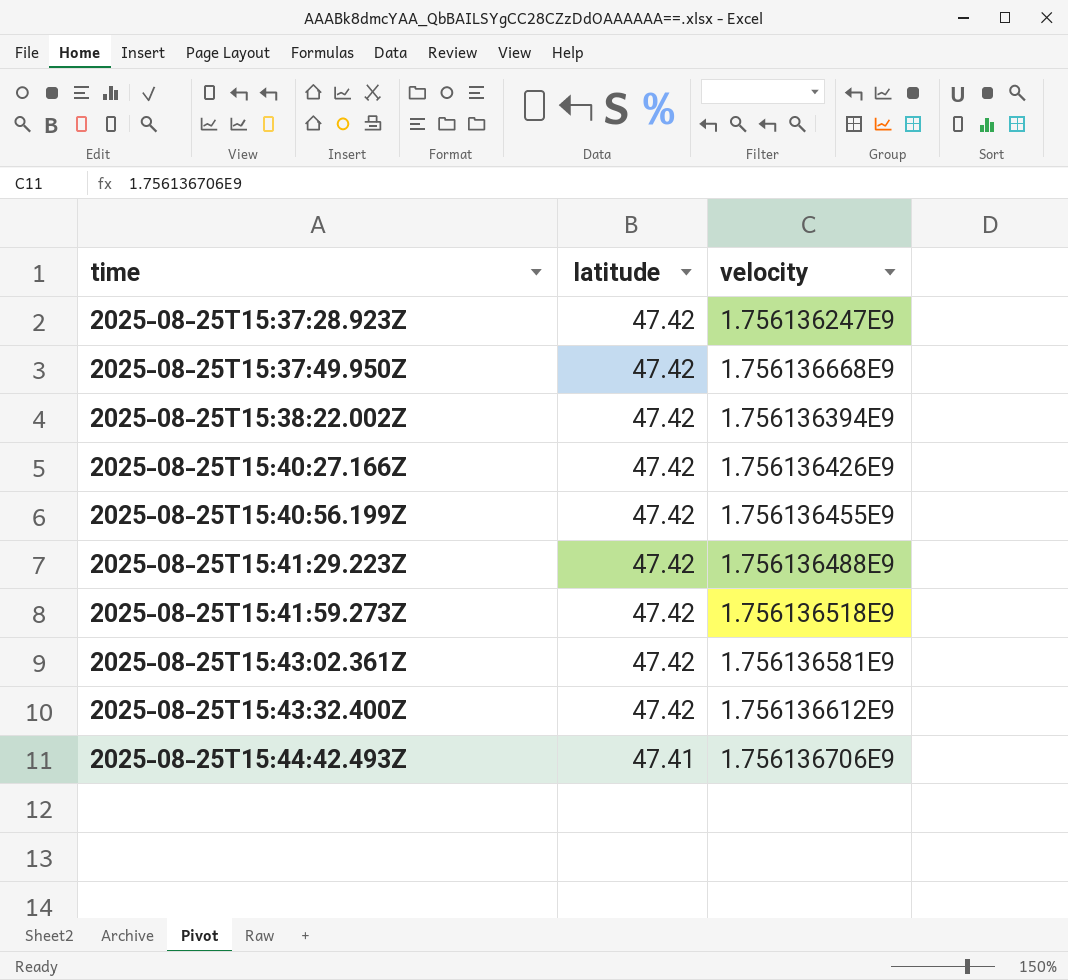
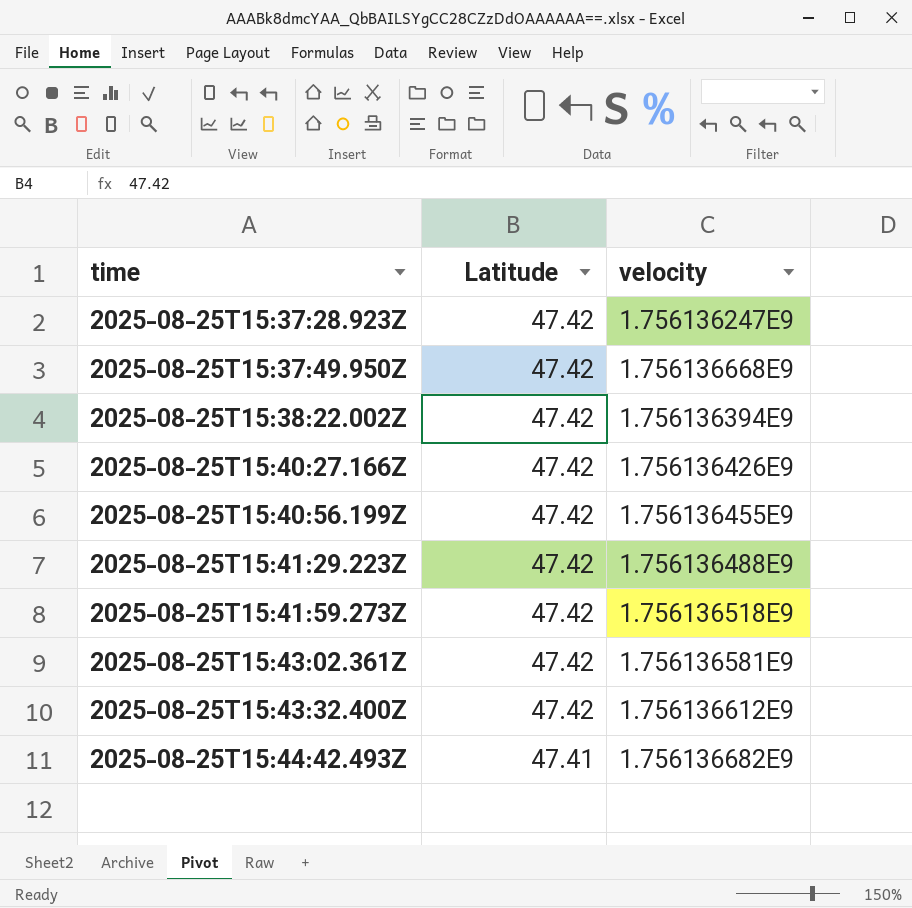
column name: latitude -> Latitude
2025-08-25T15:44:42.493Z | velocity: 1.756136706E9 -> 1.756136682E9

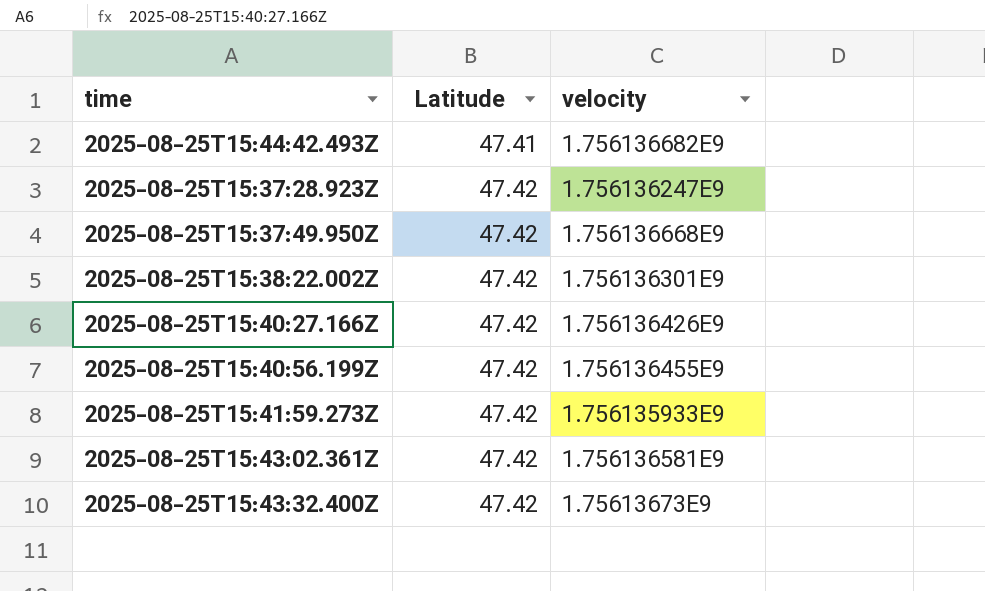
row order: time ascending -> Latitude ascending
row 2025-08-25T15:41:29.223Z: 47.42 | 1.756136488E9 -> none
2025-08-25T15:38:22.002Z | velocity: 1.756136394E9 -> 1.756136301E9
2025-08-25T15:41:59.273Z | velocity: 1.756136518E9 -> 1.756135933E9
2025-08-25T15:43:32.400Z | velocity: 1.756136612E9 -> 1.75613673E9

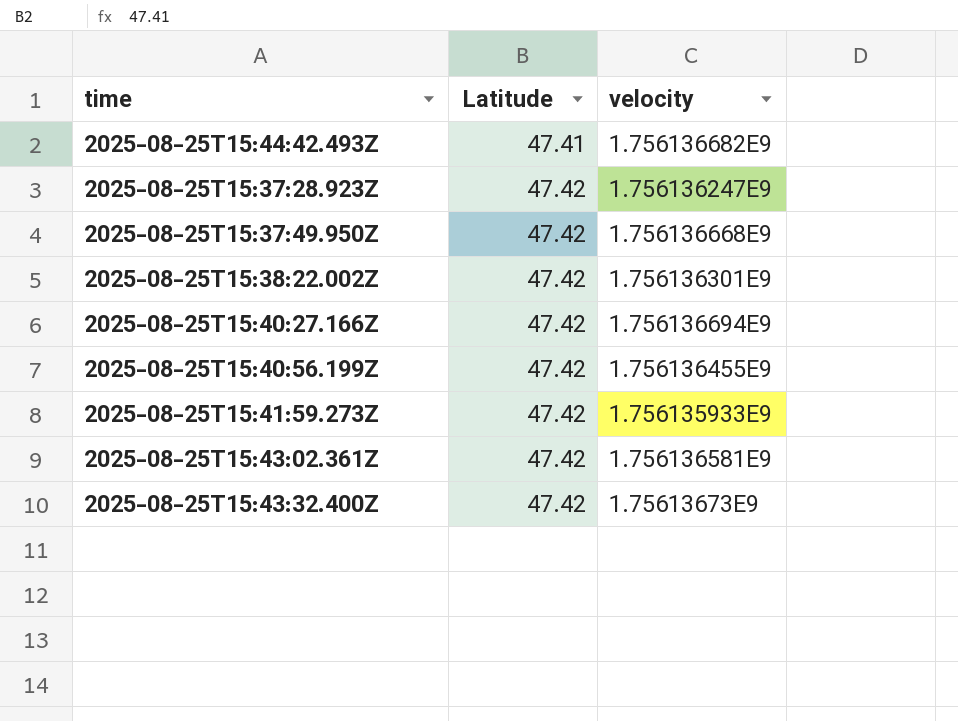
2025-08-25T15:40:27.166Z | velocity: 1.756136426E9 -> 1.756136694E9

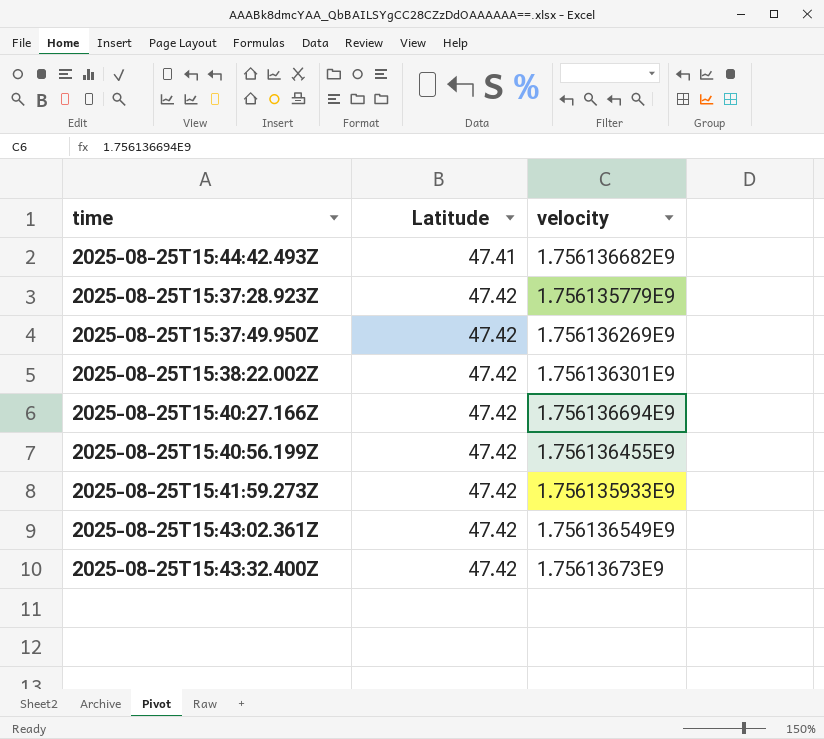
2025-08-25T15:37:28.923Z | velocity: 1.756136247E9 -> 1.756135779E9
2025-08-25T15:37:49.950Z | velocity: 1.756136668E9 -> 1.756136269E9
2025-08-25T15:43:02.361Z | velocity: 1.756136581E9 -> 1.756136549E9

